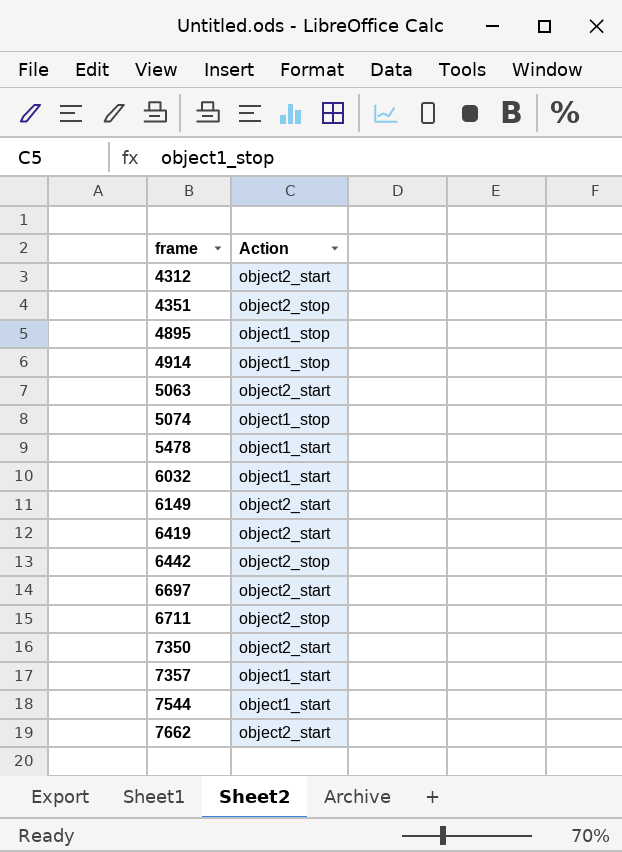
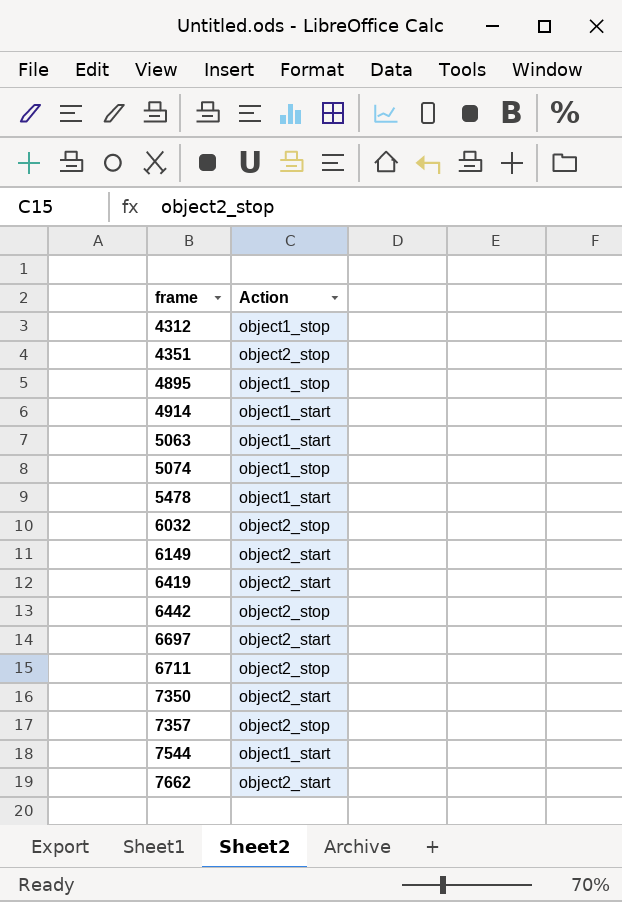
4312 | Action: object2_start -> object1_stop
4914 | Action: object1_stop -> object1_start
5063 | Action: object2_start -> object1_start
6032 | Action: object1_start -> object2_stop
7357 | Action: object1_start -> object2_stop

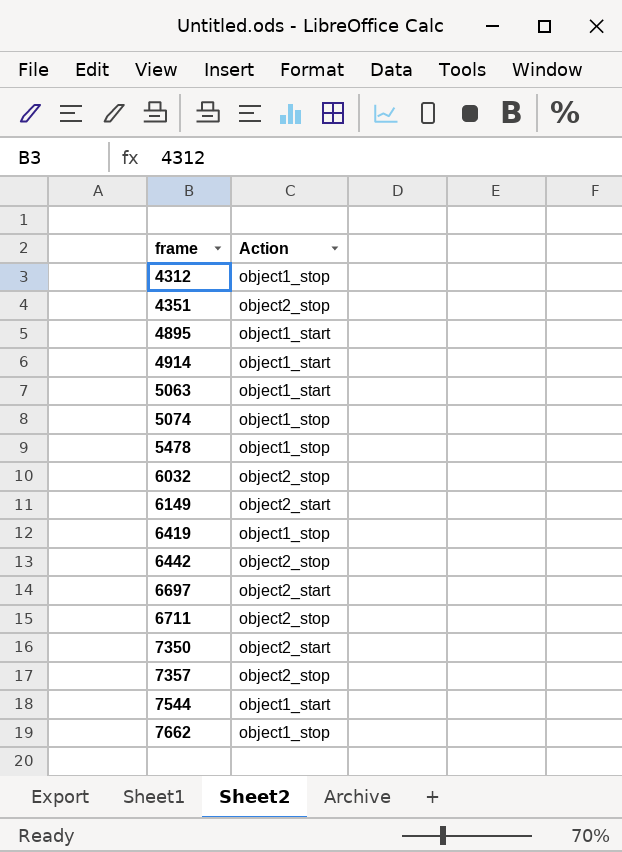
4895 | Action: object1_stop -> object1_start
5478 | Action: object1_start -> object1_stop
6419 | Action: object2_start -> object1_stop
7662 | Action: object2_start -> object1_stop

